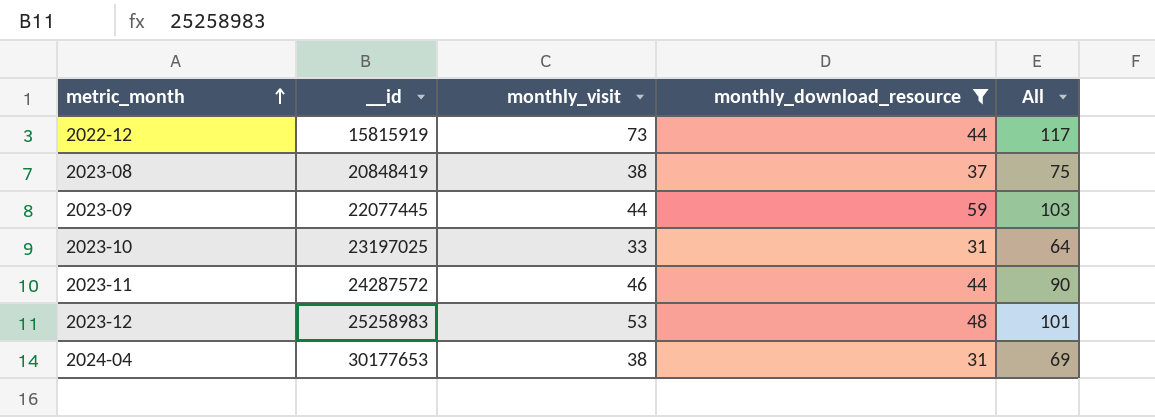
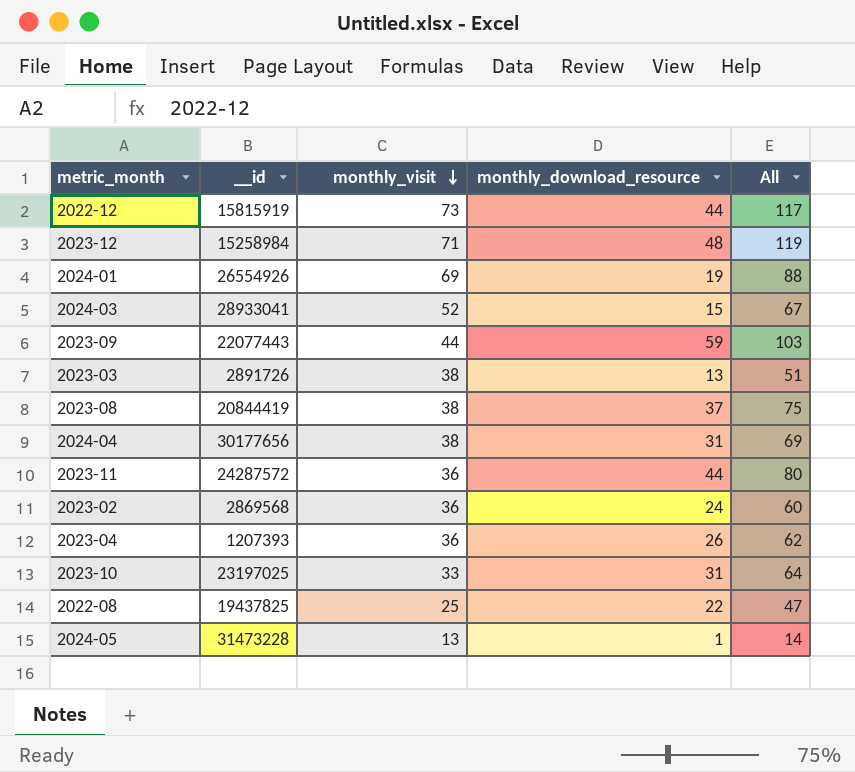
filter: monthly_download_resource >= 31 -> none
row order: metric_month ascending -> monthly_visit descending
2023-12 | __id: 25258983 -> 15258984
2023-12 | monthly_visit: 53 -> 71
2023-12 | All: 101 -> 119
2023-09 | __id: 22077445 -> 22077443
2023-08 | __id: 20848419 -> 20844419
2024-04 | __id: 30177653 -> 30177656
2023-11 | monthly_visit: 46 -> 36
2023-11 | All: 90 -> 80

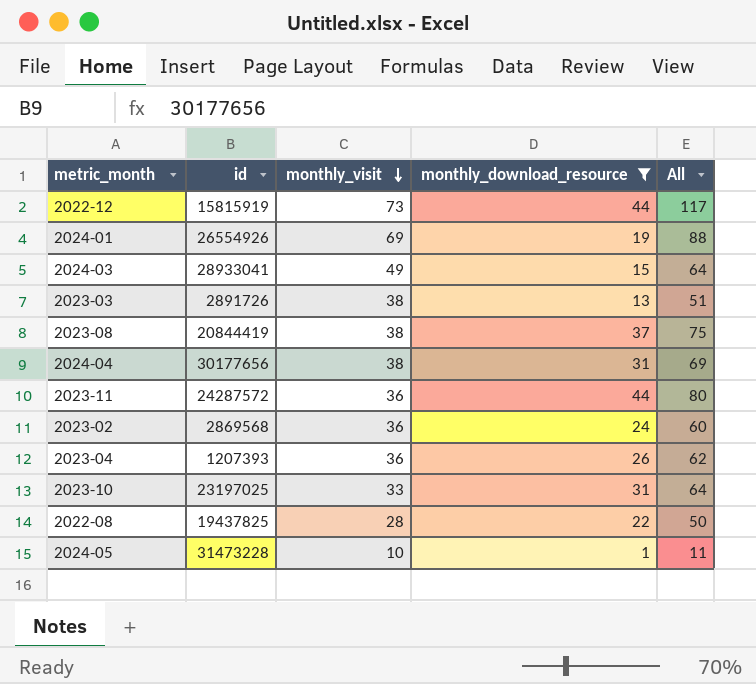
filter: none -> monthly_download_resource <= 44
column name: __id -> id
2024-03 | monthly_visit: 52 -> 49
2024-03 | All: 67 -> 64
2022-08 | monthly_visit: 25 -> 28
2022-08 | All: 47 -> 50
2024-05 | monthly_visit: 13 -> 10
2024-05 | All: 14 -> 11

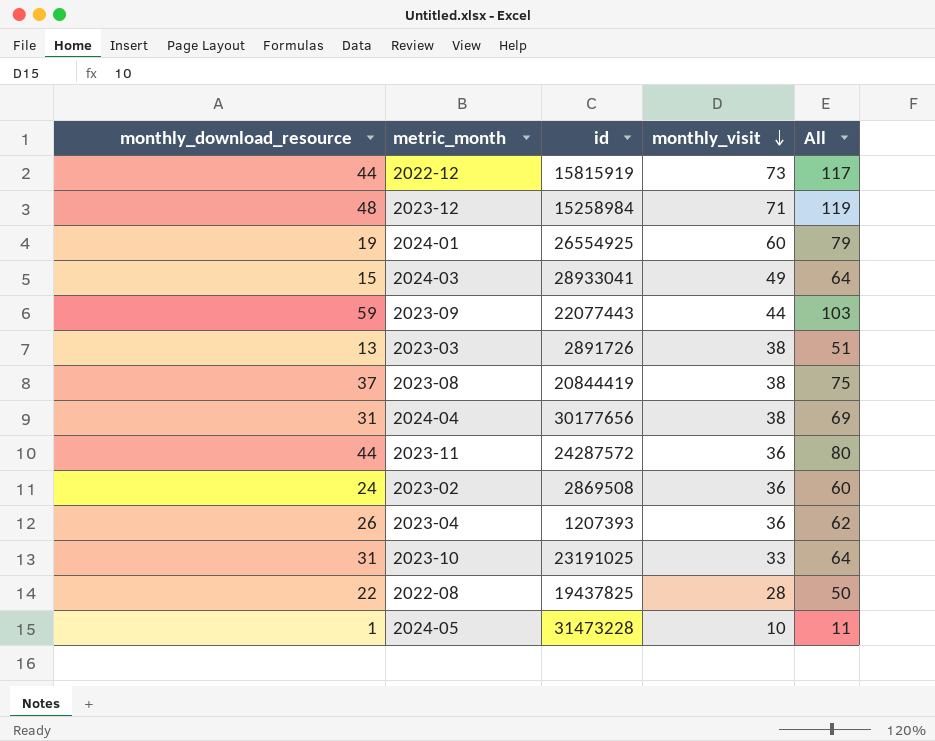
filter: monthly_download_resource <= 44 -> none
column monthly_download_resource | position: 4 -> 1
2024-01 | id: 26554926 -> 26554925
2024-01 | monthly_visit: 69 -> 60
2024-01 | All: 88 -> 79
2023-02 | id: 2869568 -> 2869508
2023-10 | id: 23197025 -> 23191025

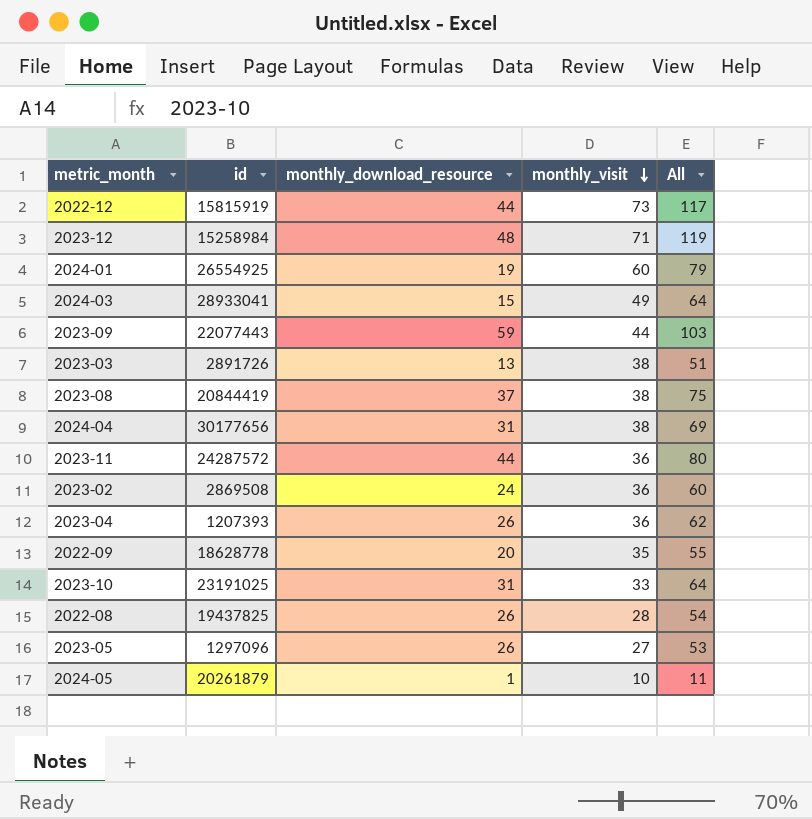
column monthly_download_resource | position: 1 -> 3
row 2022-09: none -> 18628778 | 20 | 35 | 55
2022-08 | monthly_download_resource: 22 -> 26
2022-08 | All: 50 -> 54
row 2023-05: none -> 1297096 | 26 | 27 | 53
2024-05 | id: 31473228 -> 20261879

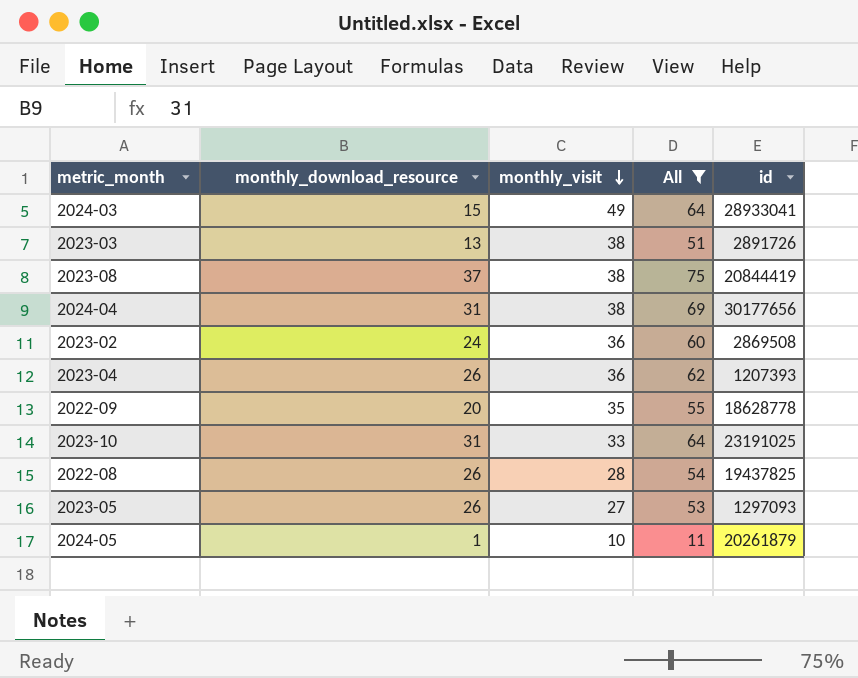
filter: none -> All <= 75
column id | position: 2 -> 5
2023-05 | id: 1297096 -> 1297093

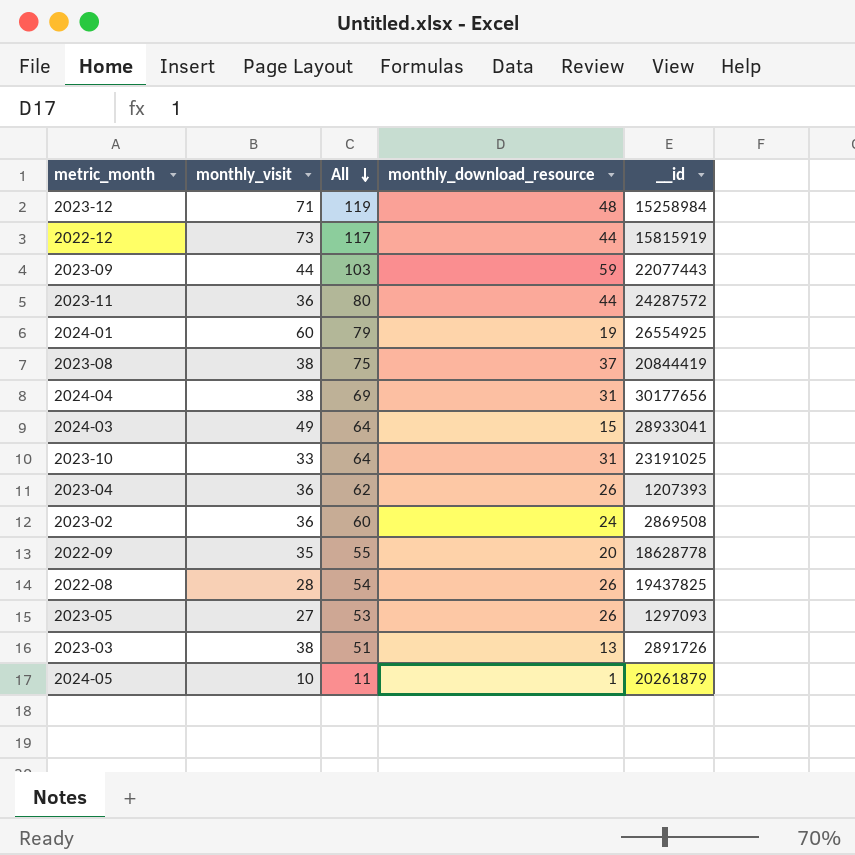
filter: All <= 75 -> none
row order: monthly_visit descending -> All descending
column monthly_download_resource | position: 2 -> 4
column name: id -> __id

